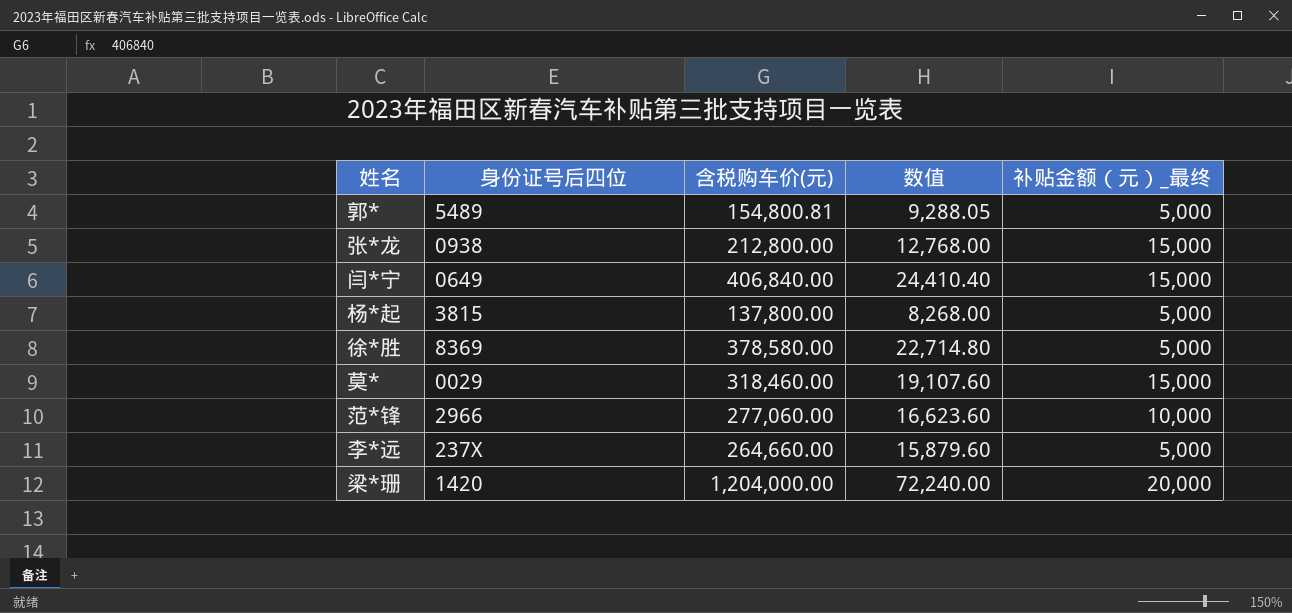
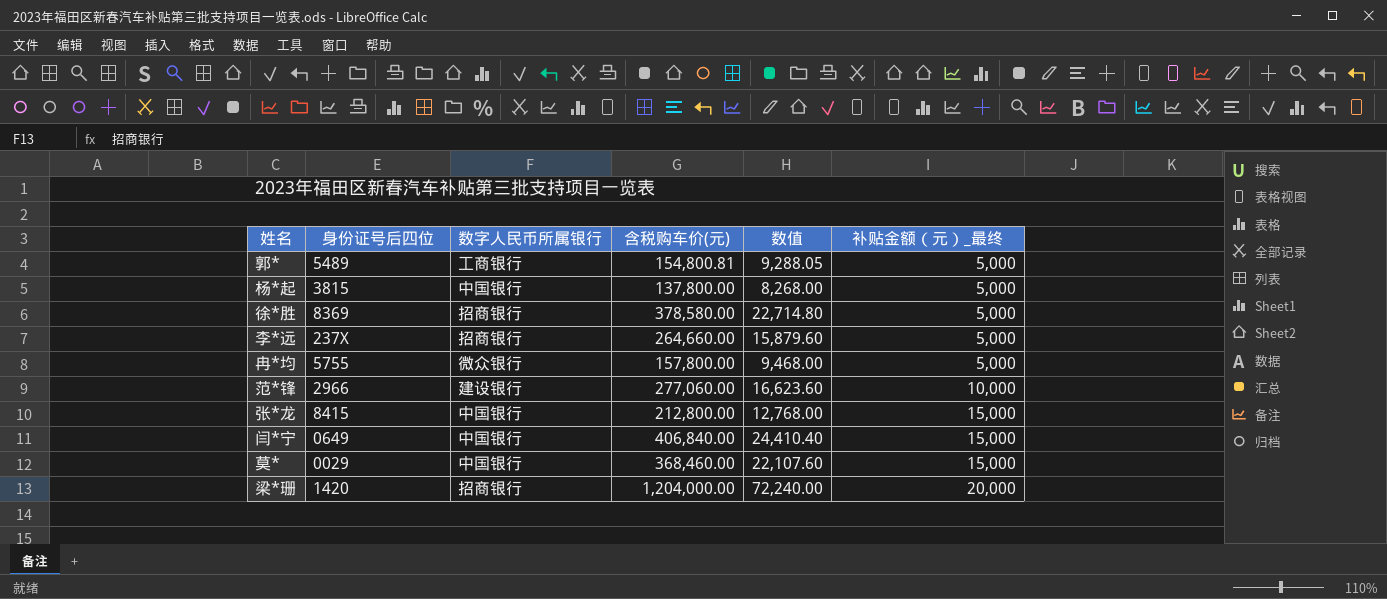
row order: none -> 补贴金额（元）_最终 ascending
column 数字人民币所属银行 | position: none -> 3
row 冉*均: none -> 5755 | 微众银行 | 157,800.00 | 9,468.00 | 5,000
张*龙 | 身份证号后四位: 0938 -> 8415
莫* | 含税购车价(元): 318,460.00 -> 368,460.00
莫* | 数值: 19,107.60 -> 22,107.60

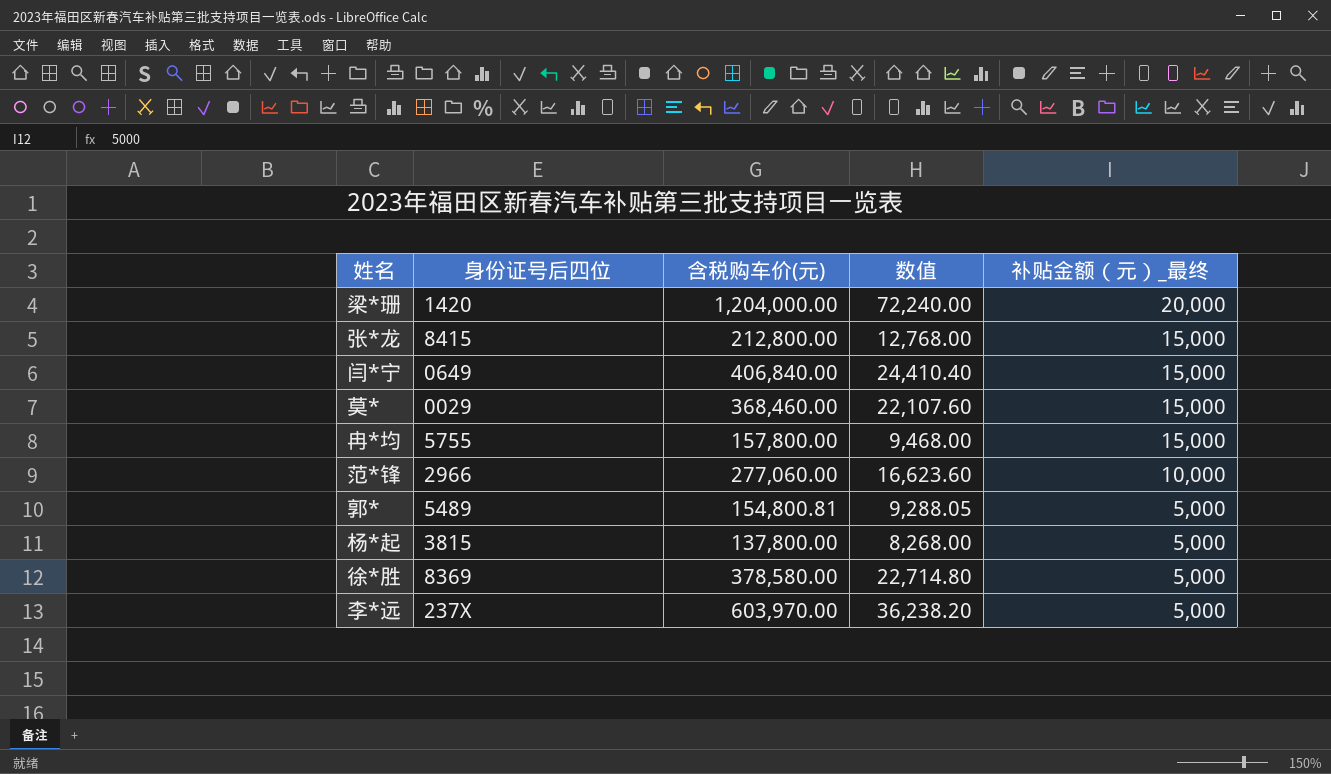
row order: 补贴金额（元）_最终 ascending -> 补贴金额（元）_最终 descending
column 数字人民币所属银行 | position: 3 -> none
冉*均 | 补贴金额（元）_最终: 5,000 -> 15,000
李*远 | 含税购车价(元): 264,660.00 -> 603,970.00
李*远 | 数值: 15,879.60 -> 36,238.20

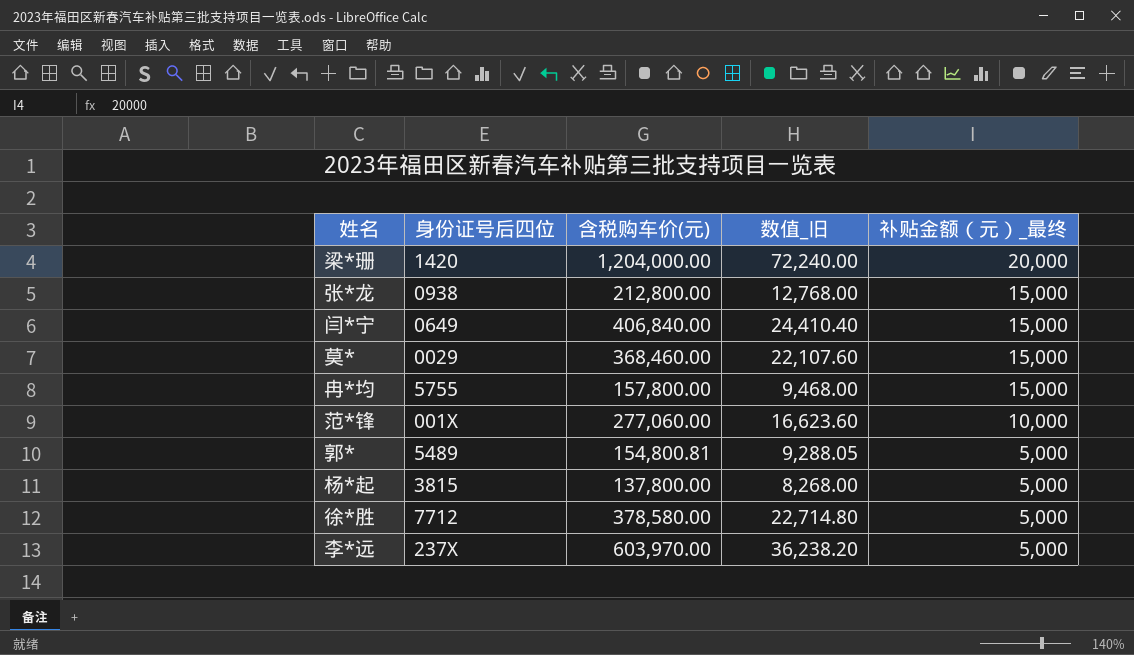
column name: 数值 -> 数值_旧
张*龙 | 身份证号后四位: 8415 -> 0938
范*锋 | 身份证号后四位: 2966 -> 001X
徐*胜 | 身份证号后四位: 8369 -> 7712

